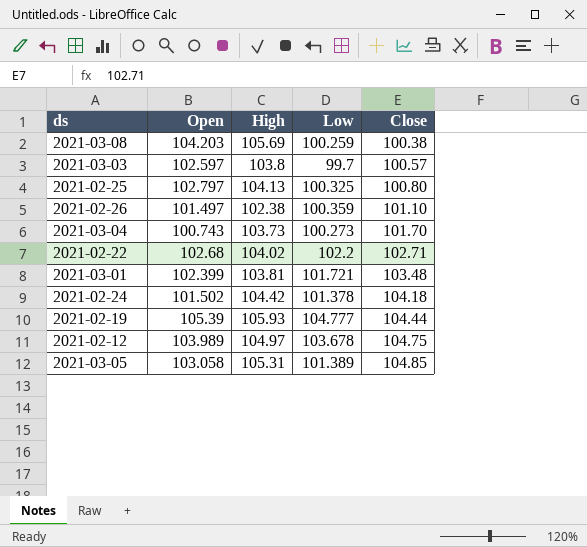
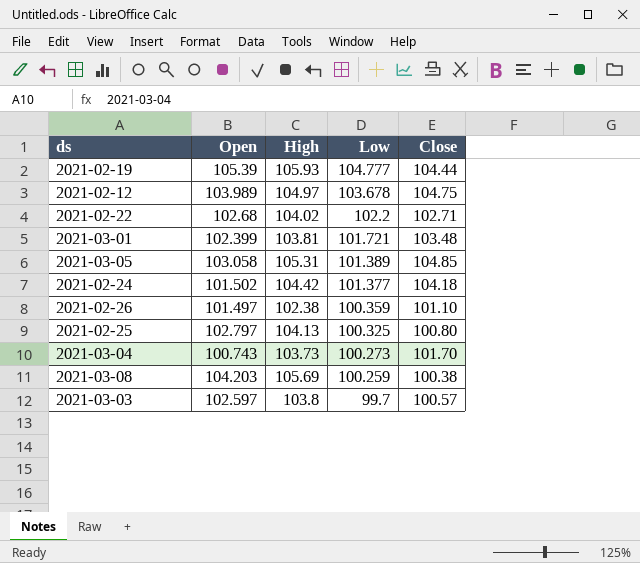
row order: Close ascending -> Low descending
2021-02-24 | Low: 101.378 -> 101.377

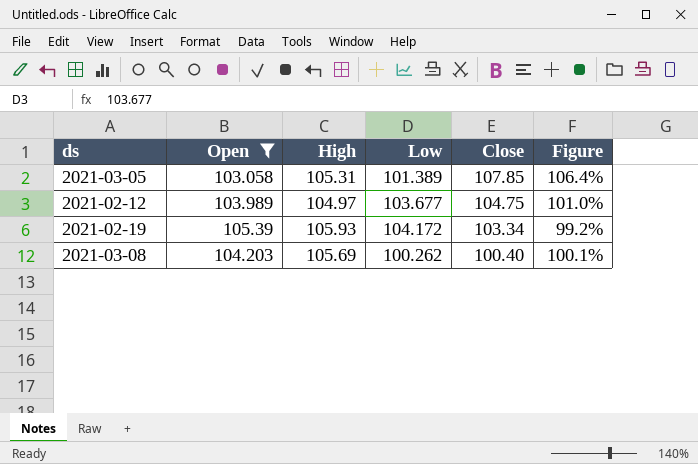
filter: none -> Open >= 103.058
row order: Low descending -> Close descending
column Figure | formula: none -> [Close] / [Low]
2021-03-05 | Close: 104.85 -> 107.85
2021-02-12 | Low: 103.678 -> 103.677
2021-02-19 | Low: 104.777 -> 104.172
2021-02-19 | Close: 104.44 -> 103.34
2021-03-08 | Low: 100.259 -> 100.262
2021-03-08 | Close: 100.38 -> 100.40

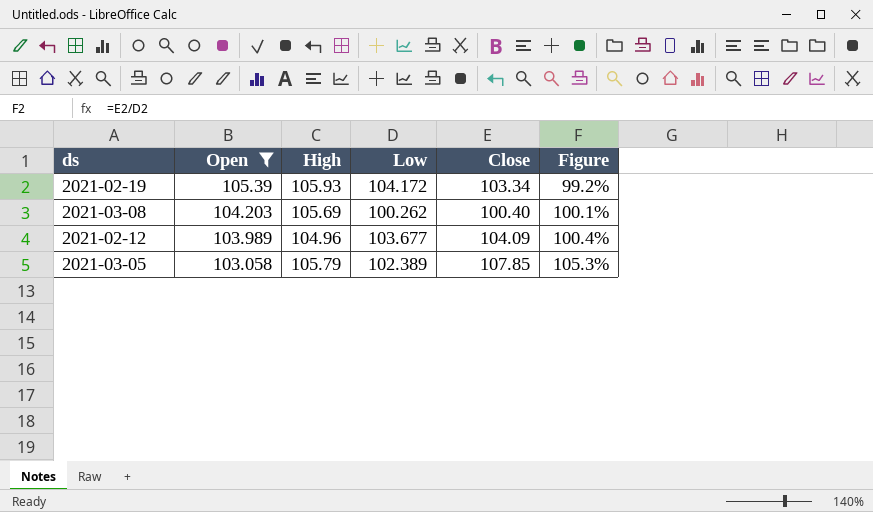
row order: Close descending -> Open descending
2021-02-12 | High: 104.97 -> 104.96
2021-02-12 | Close: 104.75 -> 104.09
2021-02-12 | Figure: 101.0% -> 100.4%
2021-03-05 | High: 105.31 -> 105.79
2021-03-05 | Low: 101.389 -> 102.389
2021-03-05 | Figure: 106.4% -> 105.3%

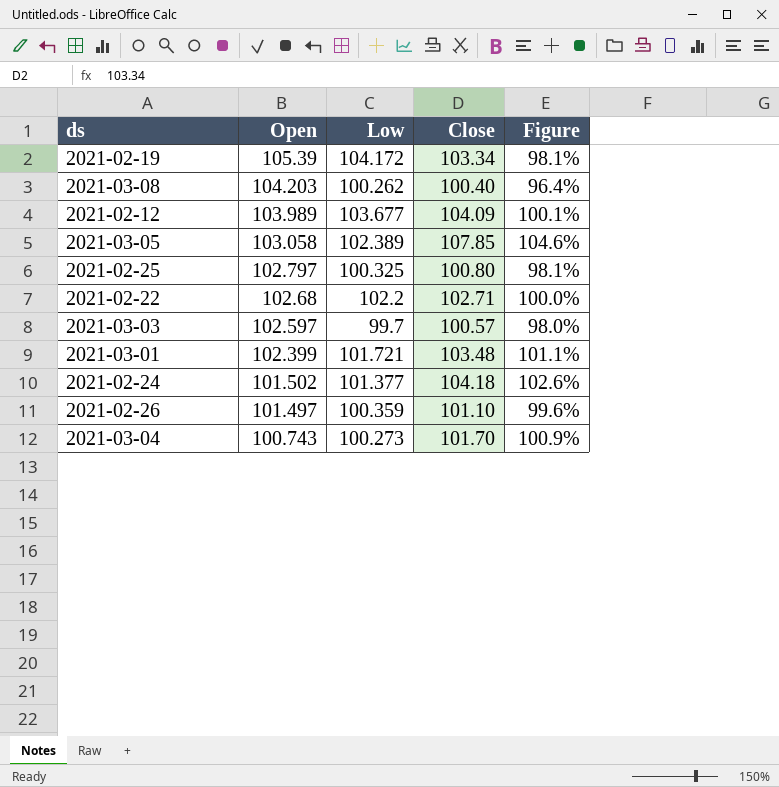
filter: Open >= 103.058 -> none
column High | position: 3 -> none
column Figure | formula: [Close] / [Low] -> [Close] / [Open]

